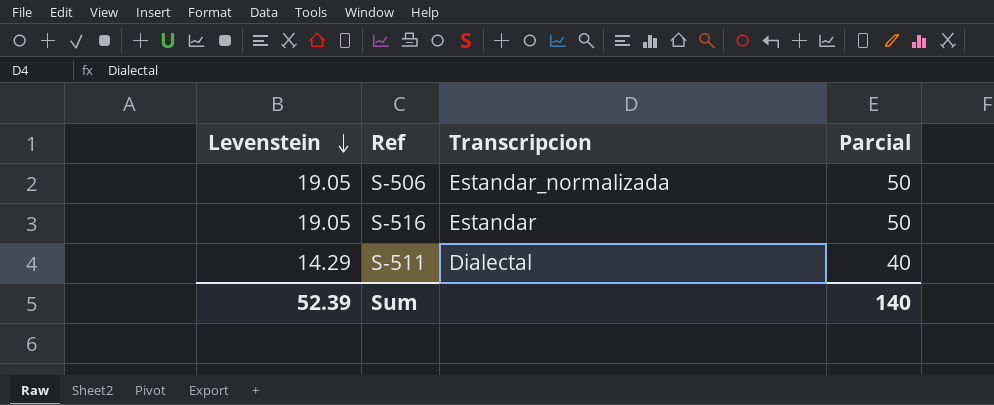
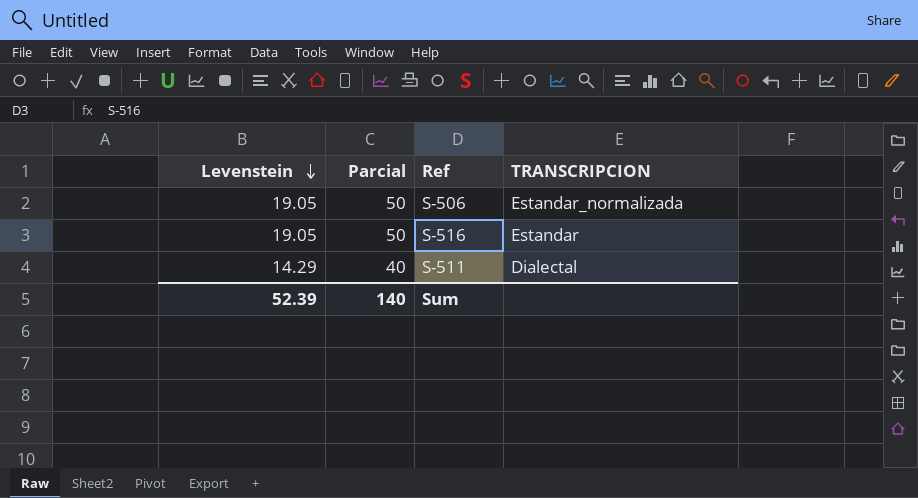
column Parcial | position: 4 -> 2
column name: Transcripcion -> TRANSCRIPCION

